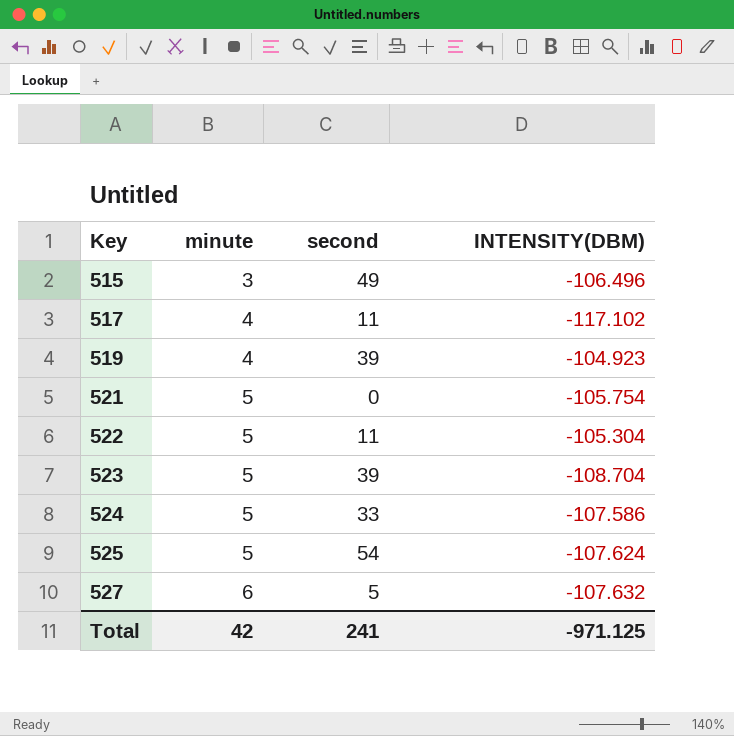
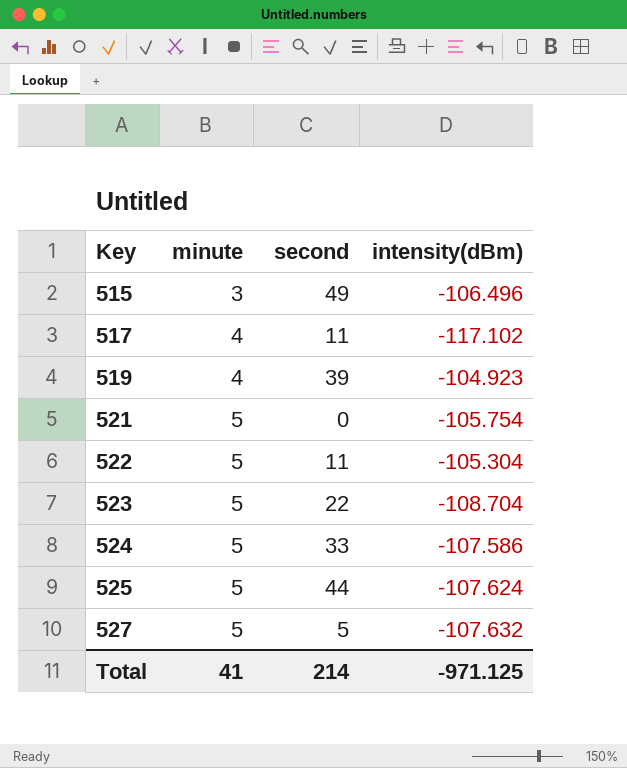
column name: INTENSITY(DBM) -> intensity(dBm)
523 | second: 39 -> 22
525 | second: 54 -> 44
527 | minute: 6 -> 5
Total | minute: 42 -> 41
Total | second: 241 -> 214

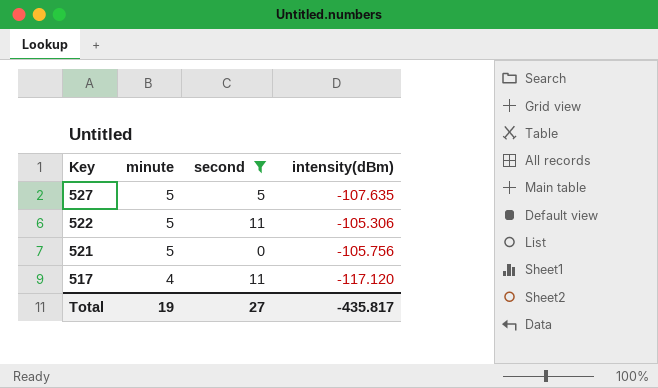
filter: none -> second <= 11
row order: Key ascending -> Key descending
527 | intensity(dBm): -107.632 -> -107.635
522 | intensity(dBm): -105.304 -> -105.306
521 | intensity(dBm): -105.754 -> -105.756
517 | intensity(dBm): -117.102 -> -117.120
Total | minute: 41 -> 19
Total | second: 214 -> 27
Total | intensity(dBm): -971.125 -> -435.817

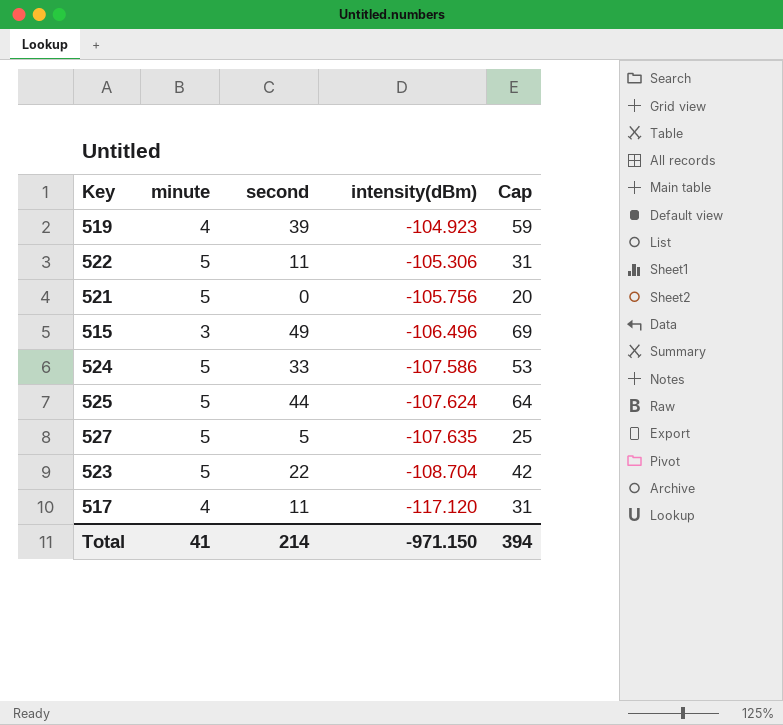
filter: second <= 11 -> none
row order: Key descending -> intensity(dBm) descending
column Cap | formula: none -> [second] + 20
Total | minute: 19 -> 41
Total | second: 27 -> 214
Total | intensity(dBm): -435.817 -> -971.150

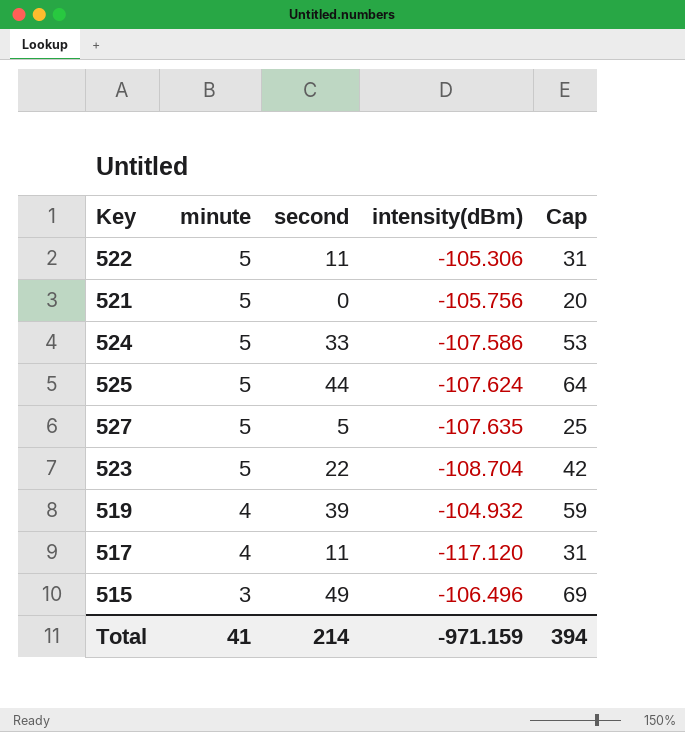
row order: intensity(dBm) descending -> minute descending
519 | intensity(dBm): -104.923 -> -104.932
Total | intensity(dBm): -971.150 -> -971.159

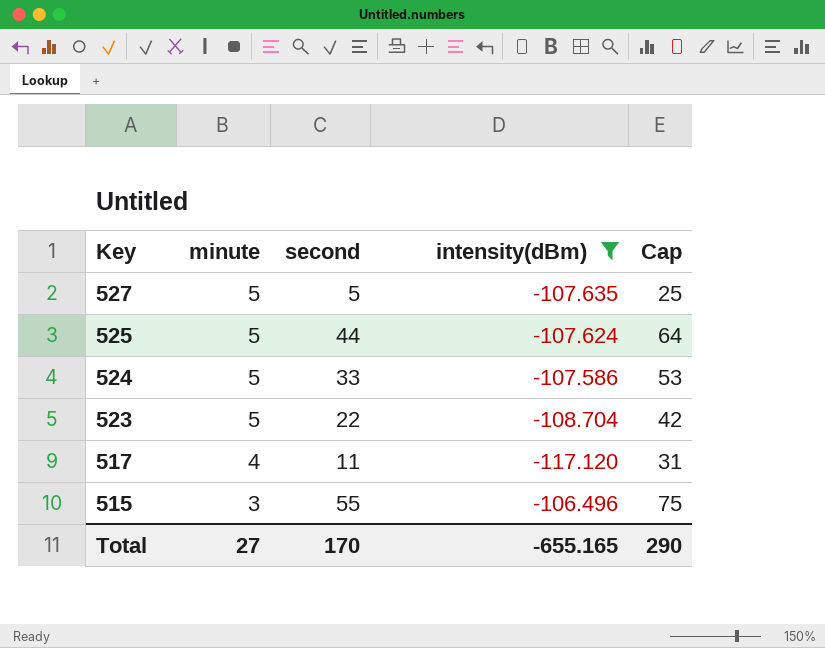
filter: none -> intensity(dBm) <= -106.496
row order: minute descending -> Key descending
515 | second: 49 -> 55
515 | Cap: 69 -> 75
Total | minute: 41 -> 27
Total | second: 214 -> 170
Total | intensity(dBm): -971.159 -> -655.165
Total | Cap: 394 -> 290

